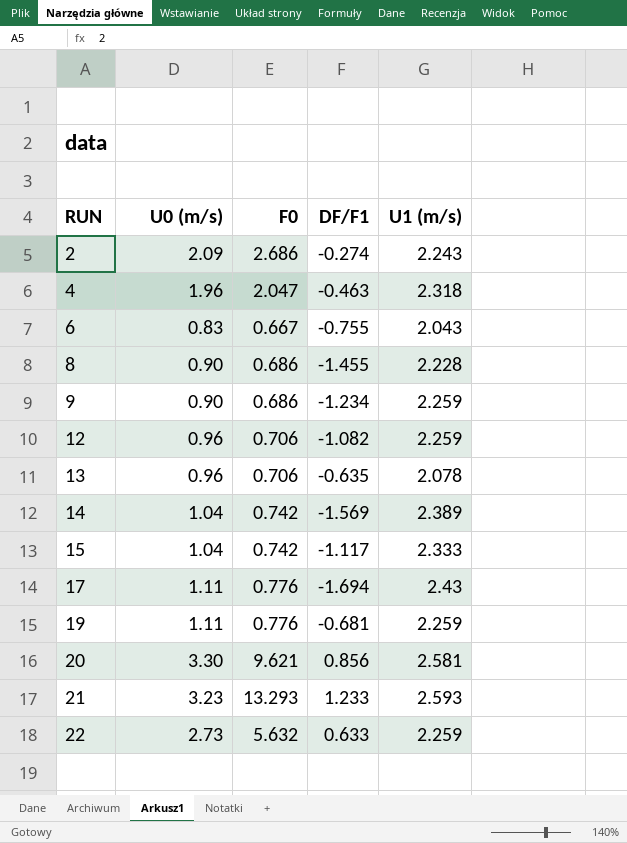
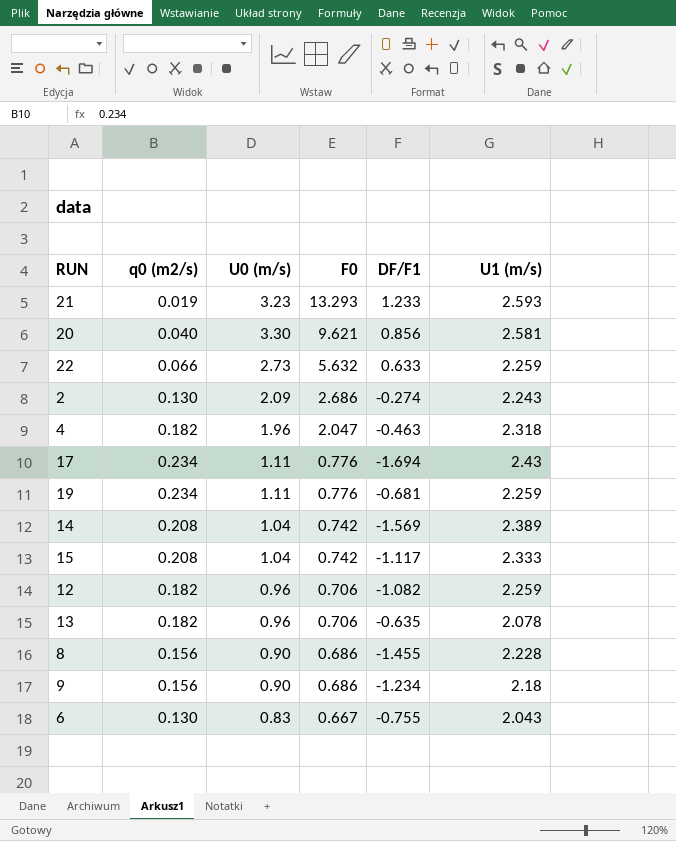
row order: RUN ascending -> F0 descending
column q0 (m2/s) | position: none -> 2
9 | U1 (m/s): 2.259 -> 2.18

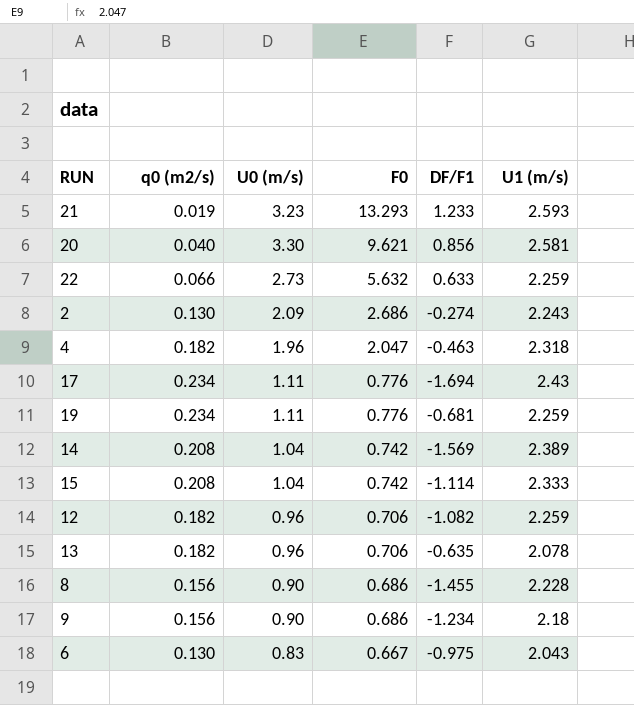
15 | DF/F1: -1.117 -> -1.114
6 | DF/F1: -0.755 -> -0.975

